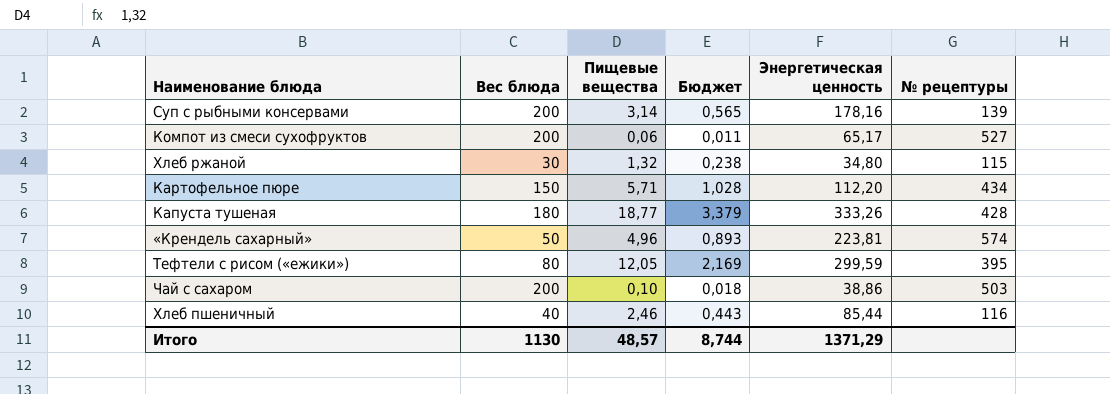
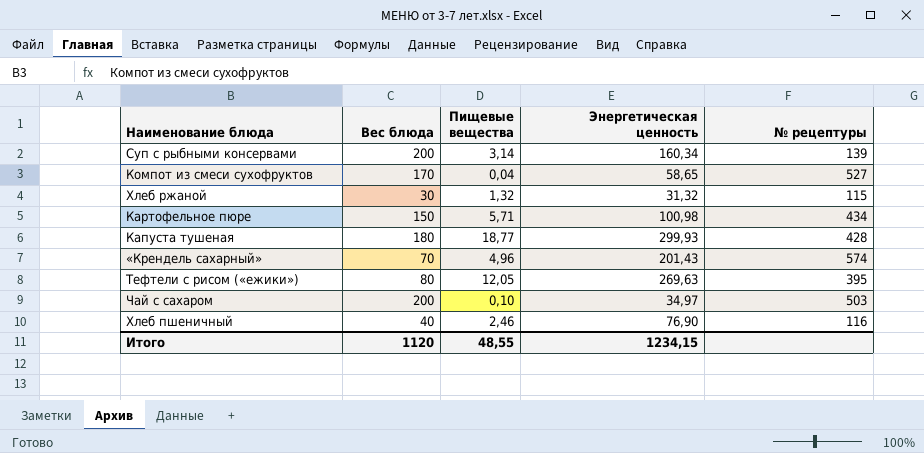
column Бюджет | formula: [Пищевые вещества] * 0,18 -> none
Суп с рыбными консервами | Энергетическая ценность: 178,16 -> 160,34
Компот из смеси сухофруктов | Вес блюда: 200 -> 170
Компот из смеси сухофруктов | Пищевые вещества: 0,06 -> 0,04
Компот из смеси сухофруктов | Энергетическая ценность: 65,17 -> 58,65
Хлеб ржаной | Энергетическая ценность: 34,80 -> 31,32
Картофельное пюре | Энергетическая ценность: 112,20 -> 100,98
Капуста тушеная | Энергетическая ценность: 333,26 -> 299,93
«Крендель сахарный» | Вес блюда: 50 -> 70
«Крендель сахарный» | Энергетическая ценность: 223,81 -> 201,43
Тефтели с рисом («ежики») | Энергетическая ценность: 299,59 -> 269,63
Чай с сахаром | Энергетическая ценность: 38,86 -> 34,97
Хлеб пшеничный | Энергетическая ценность: 85,44 -> 76,90
Итого | Вес блюда: 1130 -> 1120
Итого | Пищевые вещества: 48,57 -> 48,55
Итого | Энергетическая ценность: 1371,29 -> 1234,15

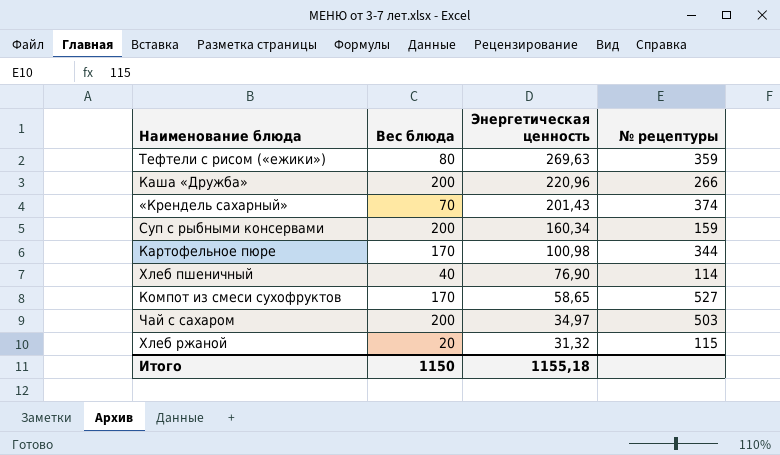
row order: none -> Энергетическая ценность descending
column Пищевые вещества | position: 3 -> none
row Капуста тушеная: 180 | 18,77 | 299,93 | 428 -> none
Тефтели с рисом («ежики») | № рецептуры: 395 -> 359
row Каша «Дружба»: none -> 200 | 220,96 | 266
«Крендель сахарный» | № рецептуры: 574 -> 374
Суп с рыбными консервами | № рецептуры: 139 -> 159
Картофельное пюре | Вес блюда: 150 -> 170
Картофельное пюре | № рецептуры: 434 -> 344
Хлеб пшеничный | № рецептуры: 116 -> 114
Хлеб ржаной | Вес блюда: 30 -> 20
Итого | Вес блюда: 1120 -> 1150
Итого | Энергетическая ценность: 1234,15 -> 1155,18

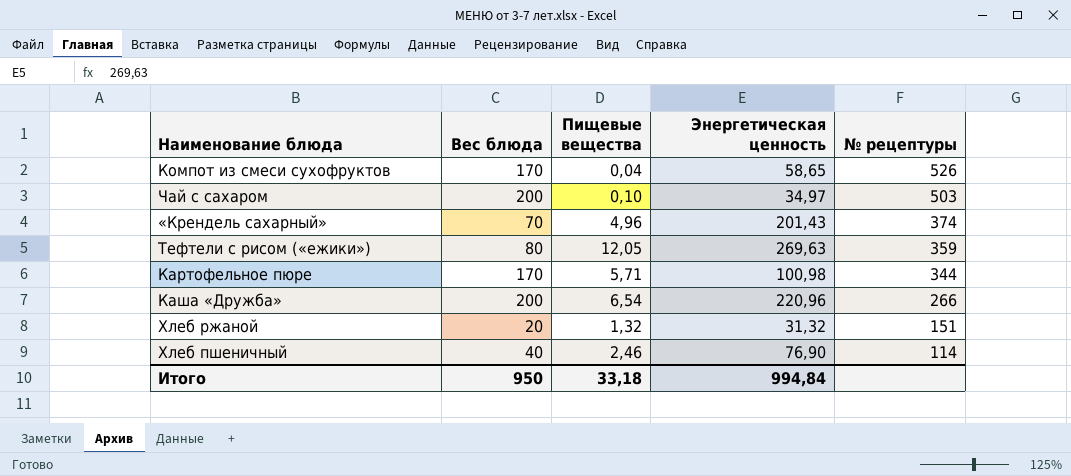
row order: Энергетическая ценность descending -> № рецептуры descending
column Пищевые вещества | position: none -> 3
row Суп с рыбными консервами: 200 | 160,34 | 159 -> none
Компот из смеси сухофруктов | № рецептуры: 527 -> 526
Хлеб ржаной | № рецептуры: 115 -> 151
Итого | Вес блюда: 1150 -> 950
Итого | Энергетическая ценность: 1155,18 -> 994,84

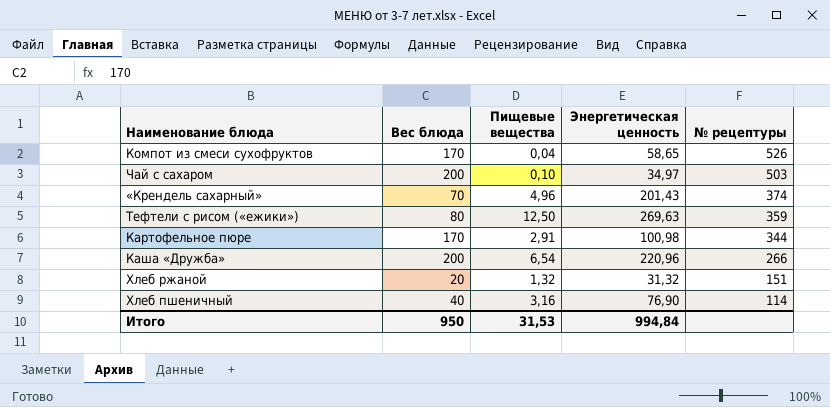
Тефтели с рисом («ежики») | Пищевые вещества: 12,05 -> 12,50
Картофельное пюре | Пищевые вещества: 5,71 -> 2,91
Хлеб пшеничный | Пищевые вещества: 2,46 -> 3,16
Итого | Пищевые вещества: 33,18 -> 31,53

